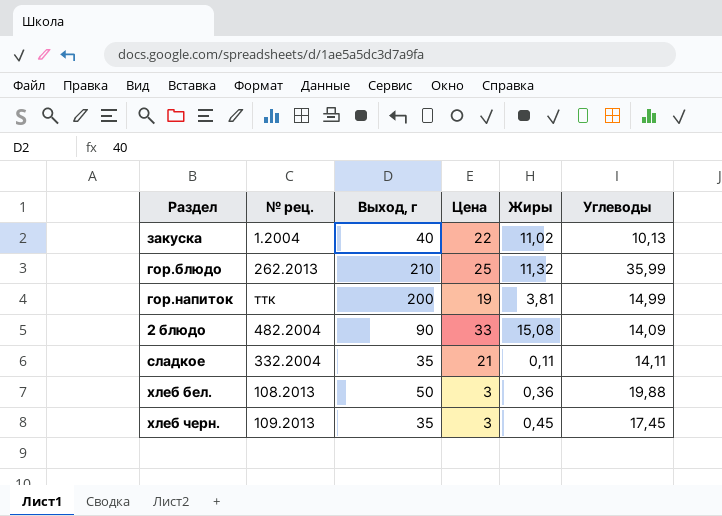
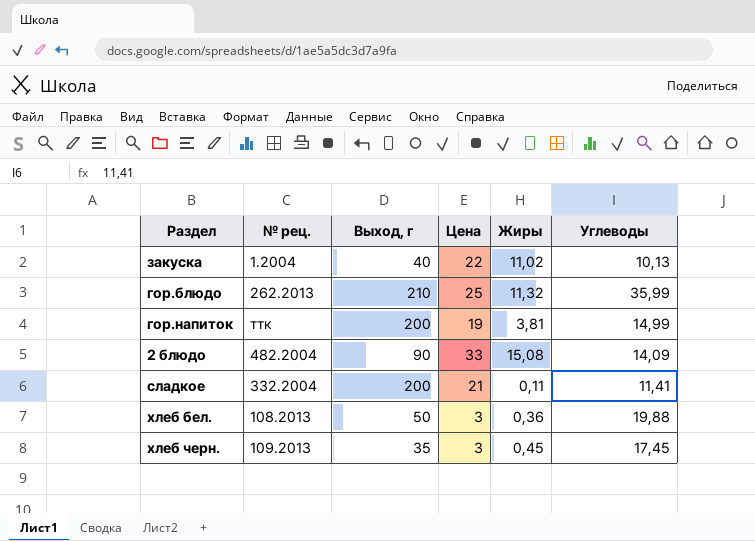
сладкое | Выход, г: 35 -> 200
сладкое | Углеводы: 14,11 -> 11,41

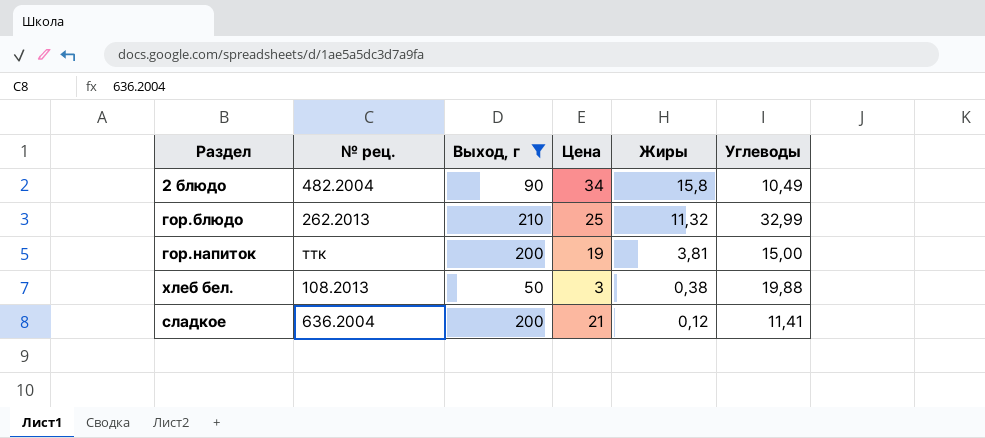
filter: none -> Выход, г >= 50
row order: none -> Жиры descending
2 блюдо | Цена: 33 -> 34
2 блюдо | Жиры: 15,08 -> 15,8
2 блюдо | Углеводы: 14,09 -> 10,49
гор.блюдо | Углеводы: 35,99 -> 32,99
гор.напиток | Углеводы: 14,99 -> 15,00
хлеб бел. | Жиры: 0,36 -> 0,38
сладкое | № рец.: 332.2004 -> 636.2004
сладкое | Жиры: 0,11 -> 0,12

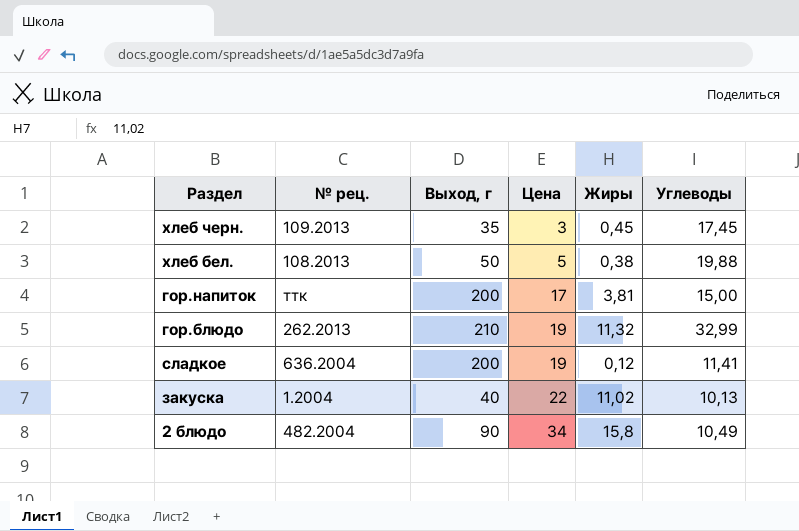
filter: Выход, г >= 50 -> none
row order: Жиры descending -> Цена ascending
хлеб бел. | Цена: 3 -> 5
гор.напиток | Цена: 19 -> 17
гор.блюдо | Цена: 25 -> 19
сладкое | Цена: 21 -> 19

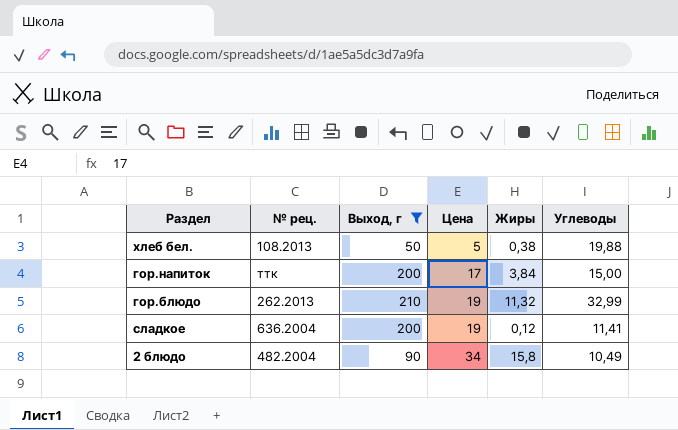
filter: none -> Выход, г >= 50
гор.напиток | Жиры: 3,81 -> 3,84

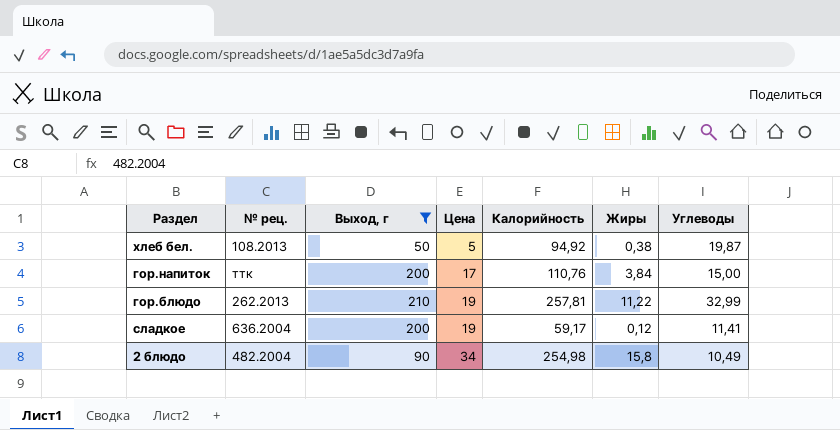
column Калорийность | position: none -> 5
хлеб бел. | Углеводы: 19,88 -> 19,87
гор.блюдо | Жиры: 11,32 -> 11,22

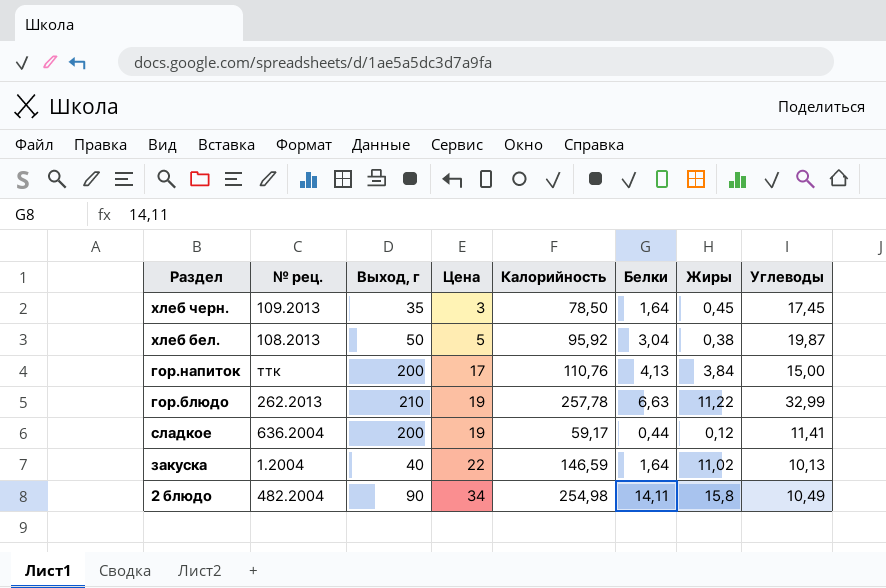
filter: Выход, г >= 50 -> none
column Белки | position: none -> 6
хлеб бел. | Калорийность: 94,92 -> 95,92
гор.блюдо | Калорийность: 257,81 -> 257,78

